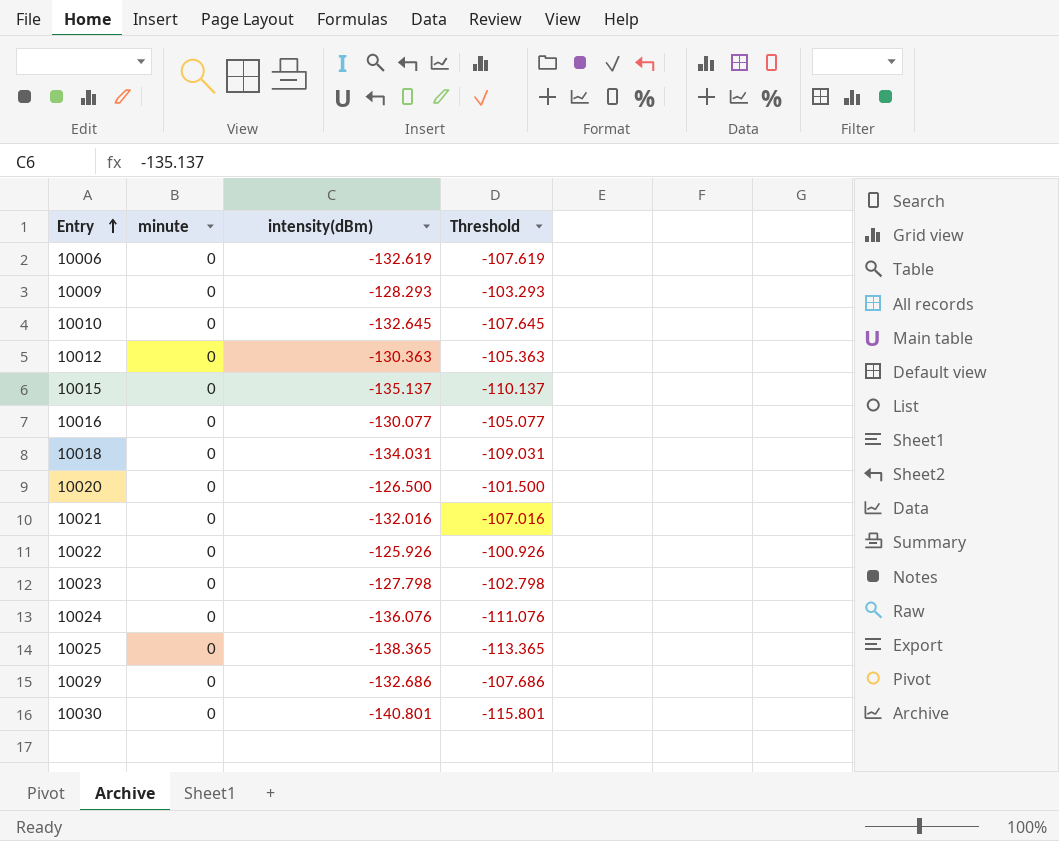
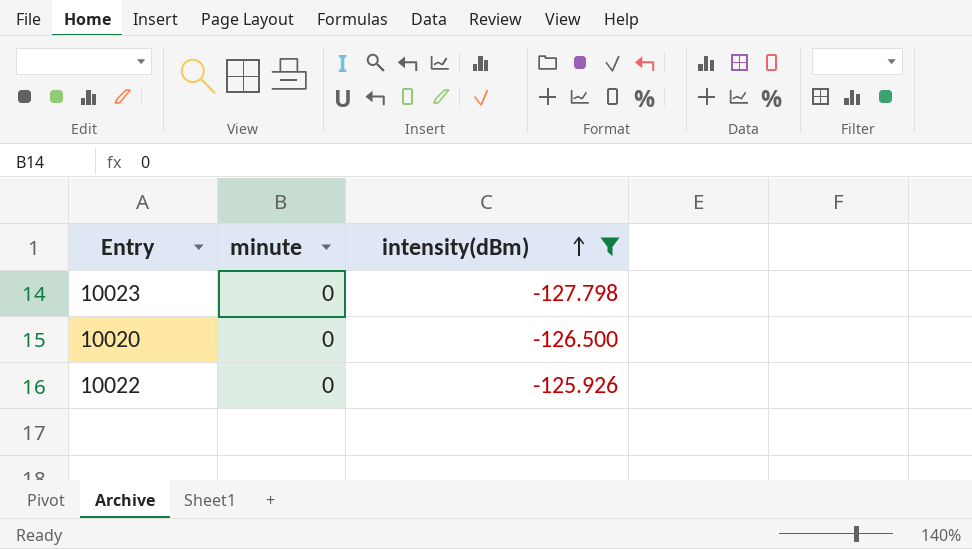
filter: none -> intensity(dBm) >= -127.798
row order: Entry ascending -> intensity(dBm) ascending
column Threshold | formula: [intensity(dBm)] + 25 -> none

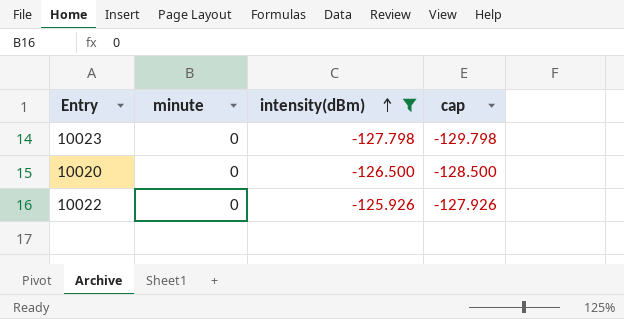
column cap | formula: none -> [intensity(dBm)] - 2

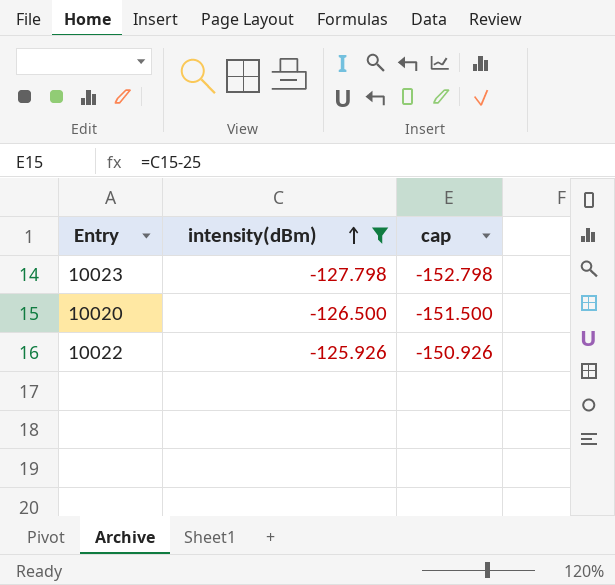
column minute | position: 2 -> none
column cap | formula: [intensity(dBm)] - 2 -> [intensity(dBm)] - 25

